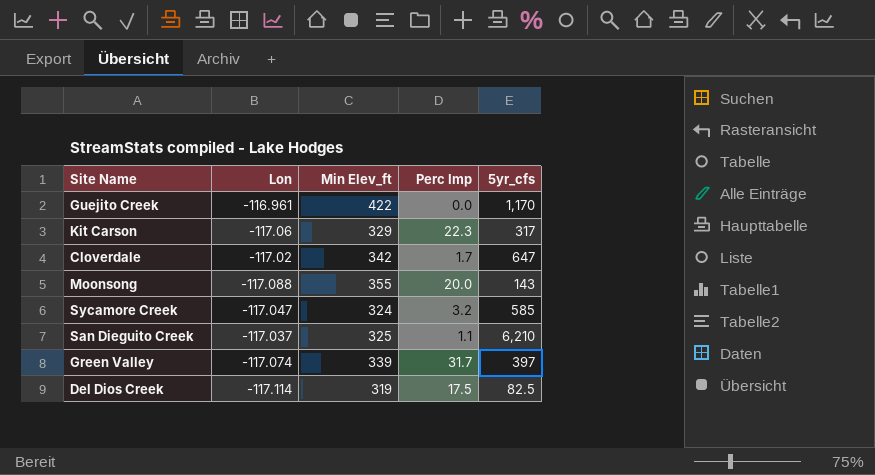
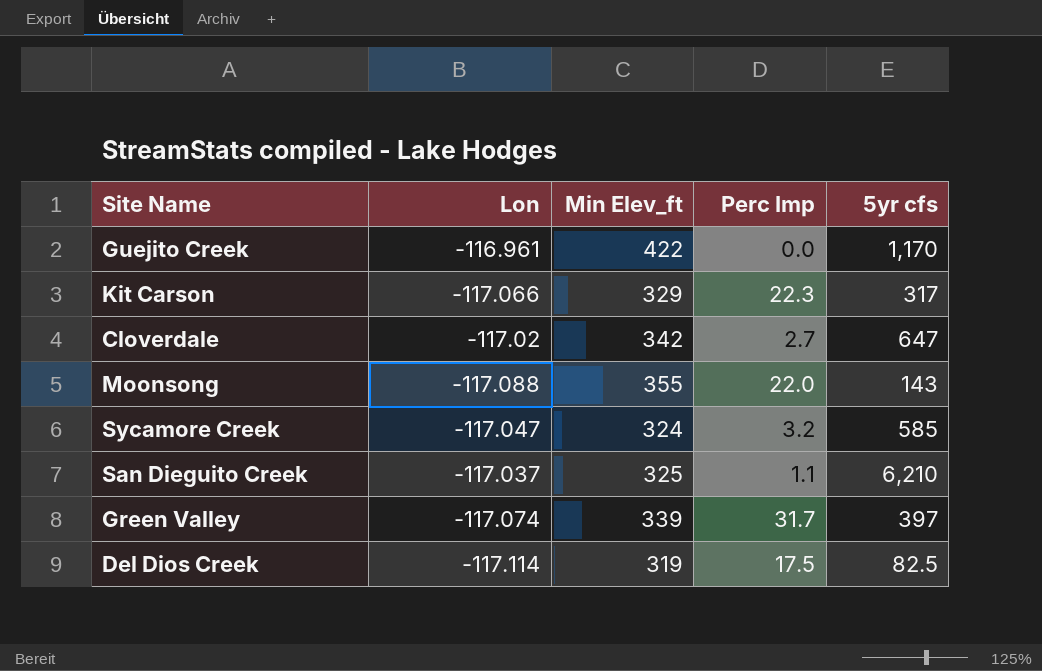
column name: 5yr_cfs -> 5yr cfs
Kit Carson | Lon: -117.06 -> -117.066
Cloverdale | Perc Imp: 1.7 -> 2.7
Moonsong | Perc Imp: 20.0 -> 22.0

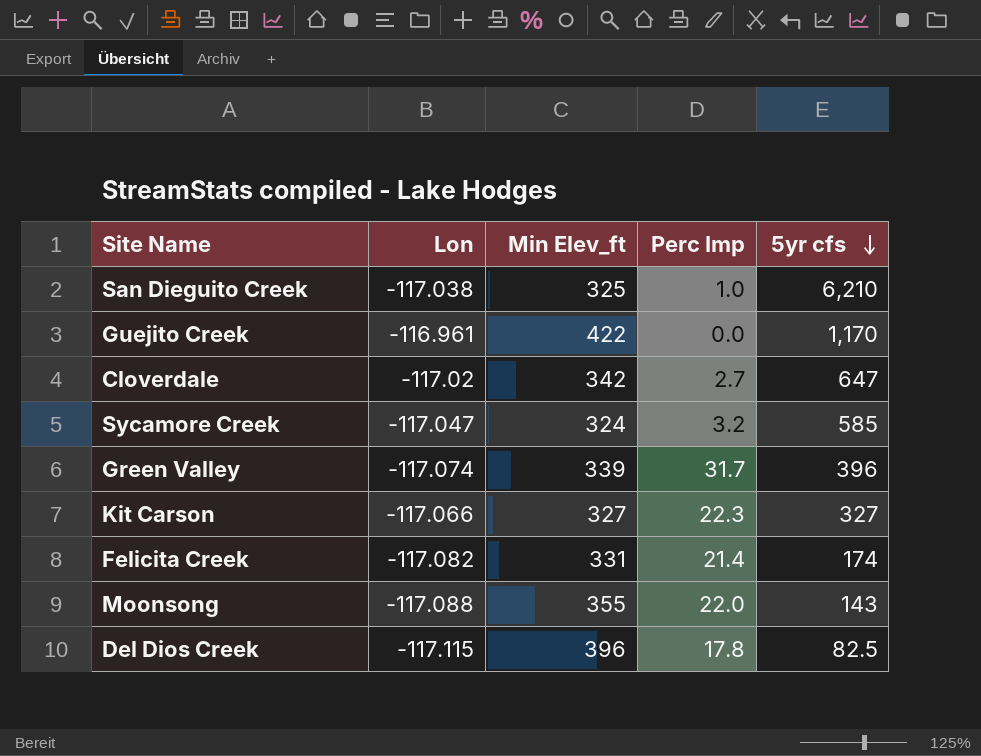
row order: none -> 5yr cfs descending
San Dieguito Creek | Lon: -117.037 -> -117.038
San Dieguito Creek | Perc Imp: 1.1 -> 1.0
Green Valley | 5yr cfs: 397 -> 396
Kit Carson | Min Elev_ft: 329 -> 327
Kit Carson | 5yr cfs: 317 -> 327
row Felicita Creek: none -> -117.082 | 331 | 21.4 | 174
Del Dios Creek | Lon: -117.114 -> -117.115
Del Dios Creek | Min Elev_ft: 319 -> 396
Del Dios Creek | Perc Imp: 17.5 -> 17.8

